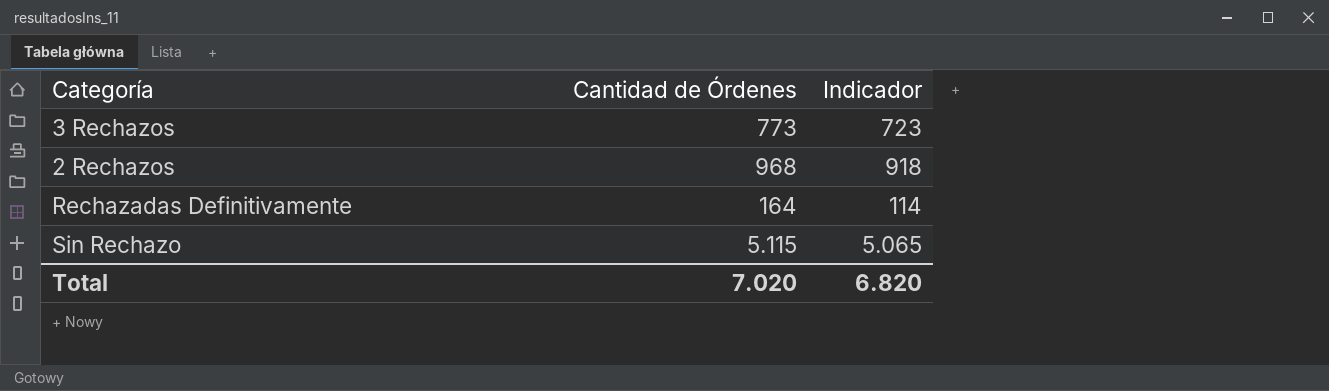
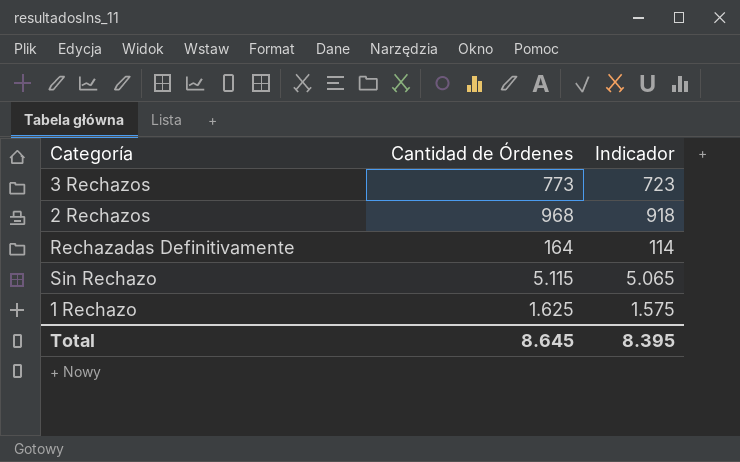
row 1 Rechazo: none -> 1.625 | 1.575
Total | Cantidad de Órdenes: 7.020 -> 8.645
Total | Indicador: 6.820 -> 8.395

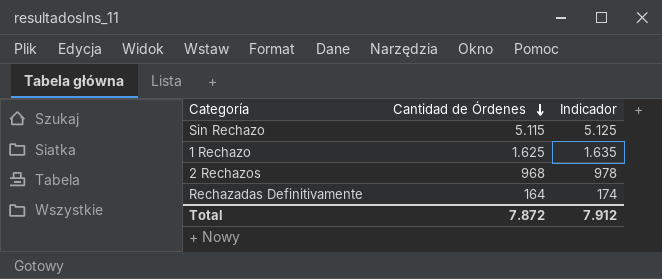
row order: none -> Cantidad de Órdenes descending
column Indicador | formula: [Cantidad de Órdenes] - 50 -> [Cantidad de Órdenes] + 10
row 3 Rechazos: 773 | 723 -> none
Total | Cantidad de Órdenes: 8.645 -> 7.872
Total | Indicador: 8.395 -> 7.912

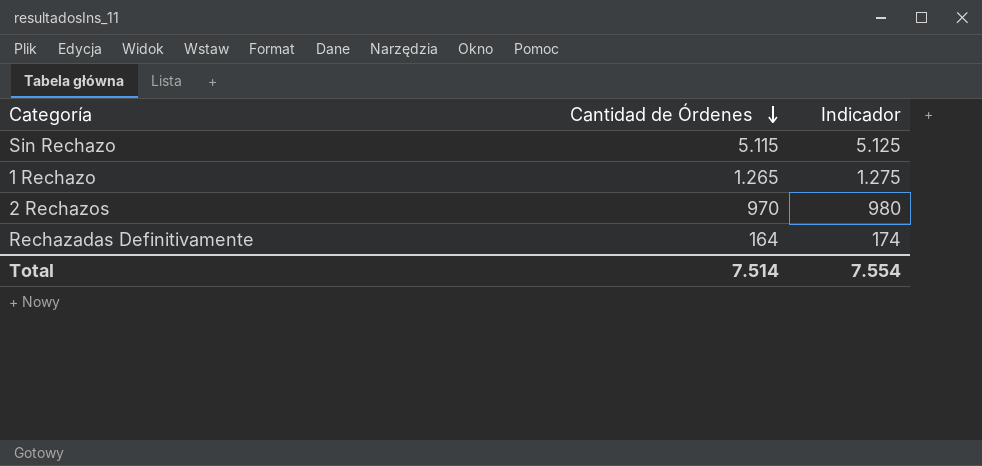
1 Rechazo | Cantidad de Órdenes: 1.625 -> 1.265
1 Rechazo | Indicador: 1.635 -> 1.275
2 Rechazos | Cantidad de Órdenes: 968 -> 970
2 Rechazos | Indicador: 978 -> 980
Total | Cantidad de Órdenes: 7.872 -> 7.514
Total | Indicador: 7.912 -> 7.554

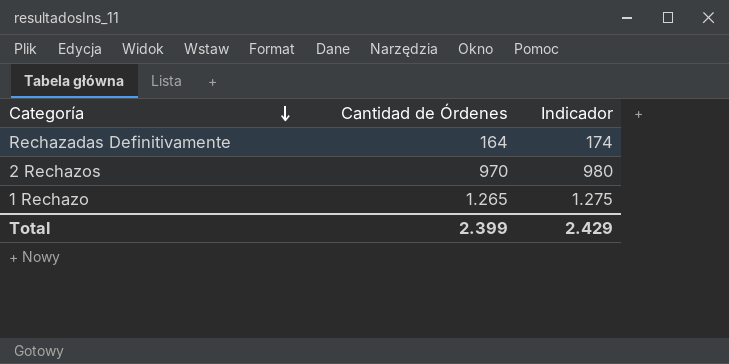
row order: Cantidad de Órdenes descending -> Categoría descending
row Sin Rechazo: 5.115 | 5.125 -> none
Total | Cantidad de Órdenes: 7.514 -> 2.399
Total | Indicador: 7.554 -> 2.429

